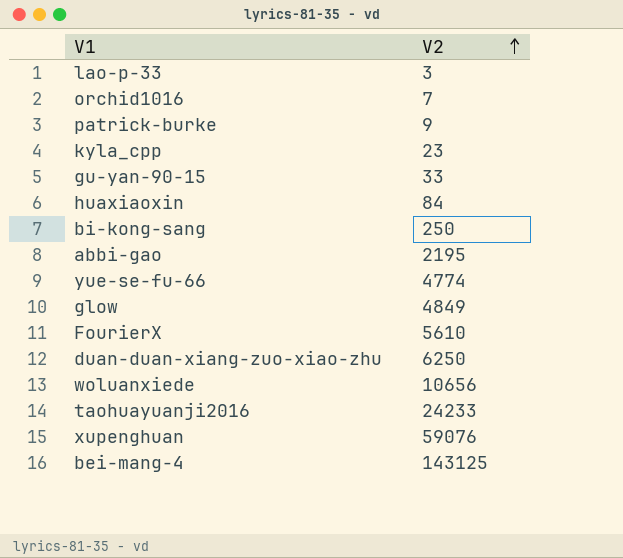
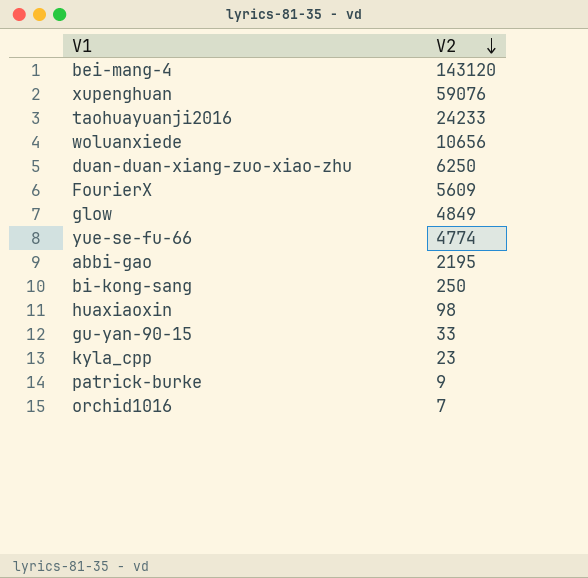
row order: V2 ascending -> V2 descending
row lao-p-33: 3 -> none
bei-mang-4 | V2: 143125 -> 143120
FourierX | V2: 5610 -> 5609
huaxiaoxin | V2: 84 -> 98

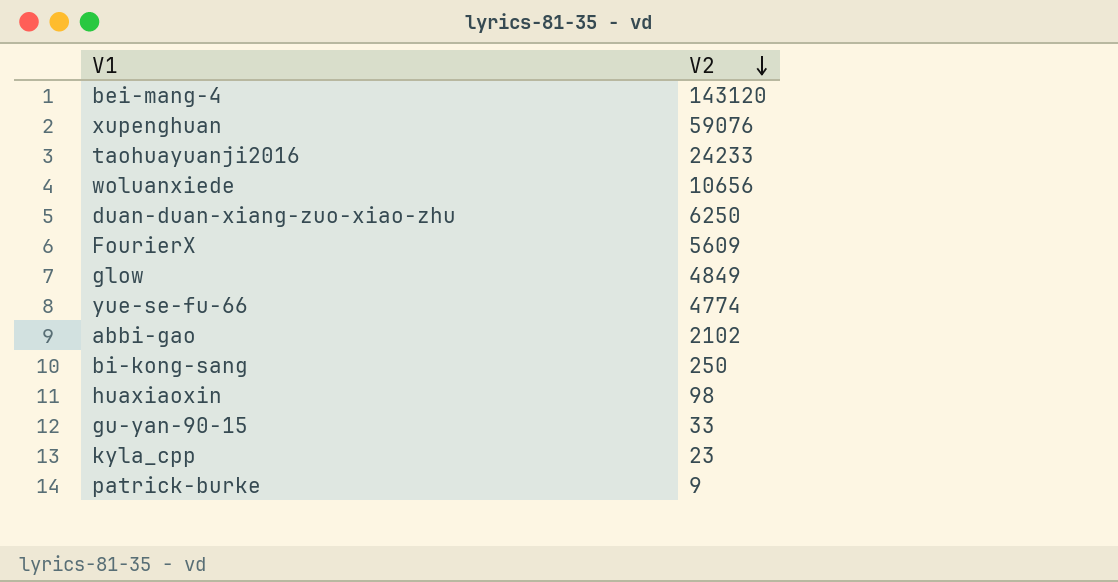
row orchid1016: 7 -> none
abbi-gao | V2: 2195 -> 2102

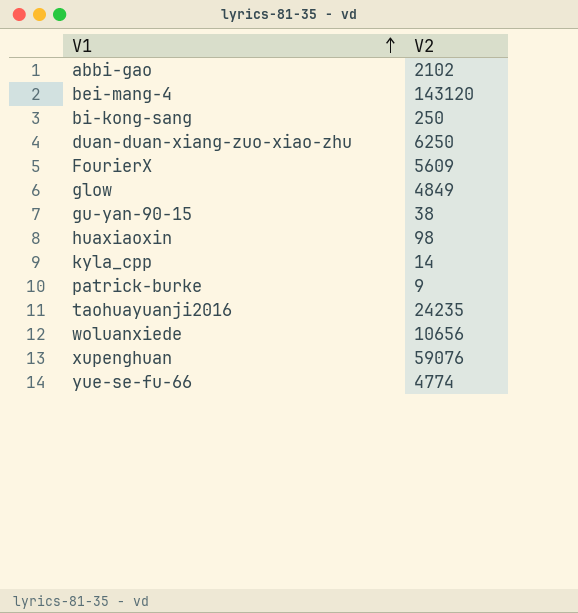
row order: V2 descending -> V1 ascending
gu-yan-90-15 | V2: 33 -> 38
kyla_cpp | V2: 23 -> 14
taohuayuanji2016 | V2: 24233 -> 24235

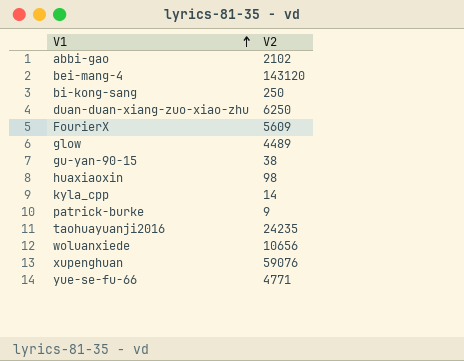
glow | V2: 4849 -> 4489
yue-se-fu-66 | V2: 4774 -> 4771

